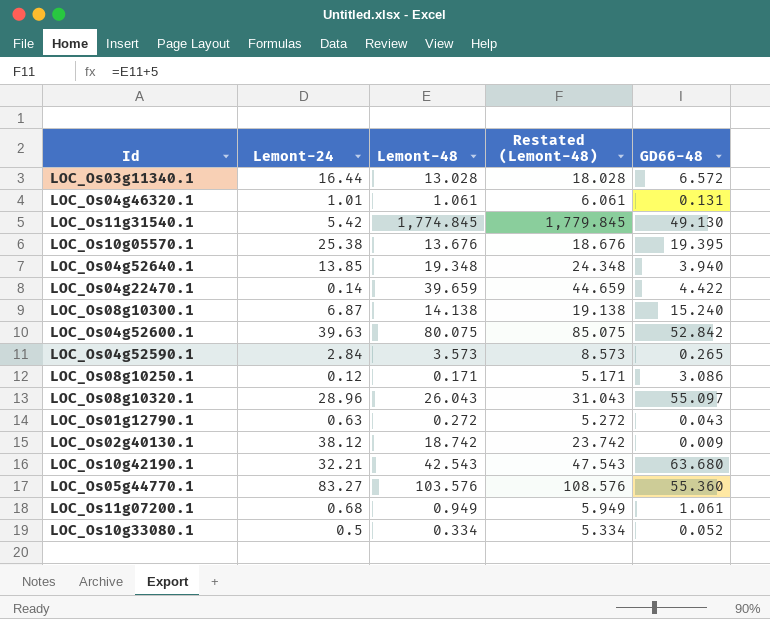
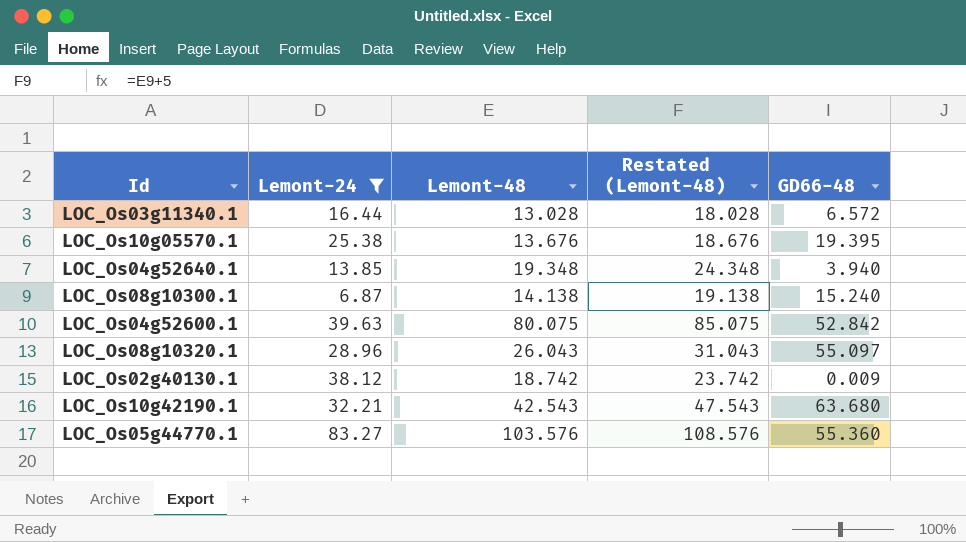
filter: none -> Lemont-24 >= 6.87

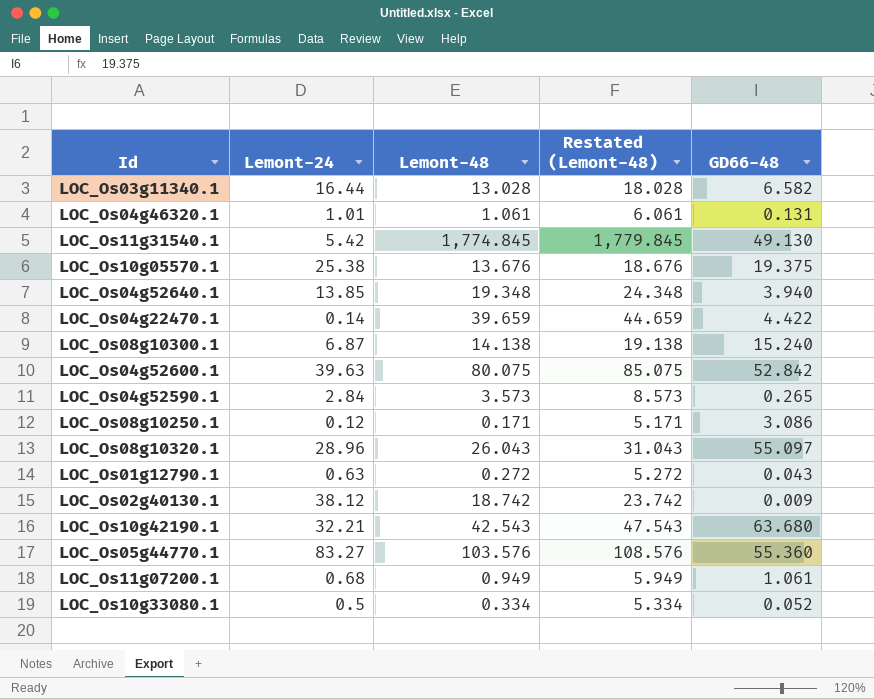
filter: Lemont-24 >= 6.87 -> none
LOC_Os03g11340.1 | GD66-48: 6.572 -> 6.582
LOC_Os10g05570.1 | GD66-48: 19.395 -> 19.375

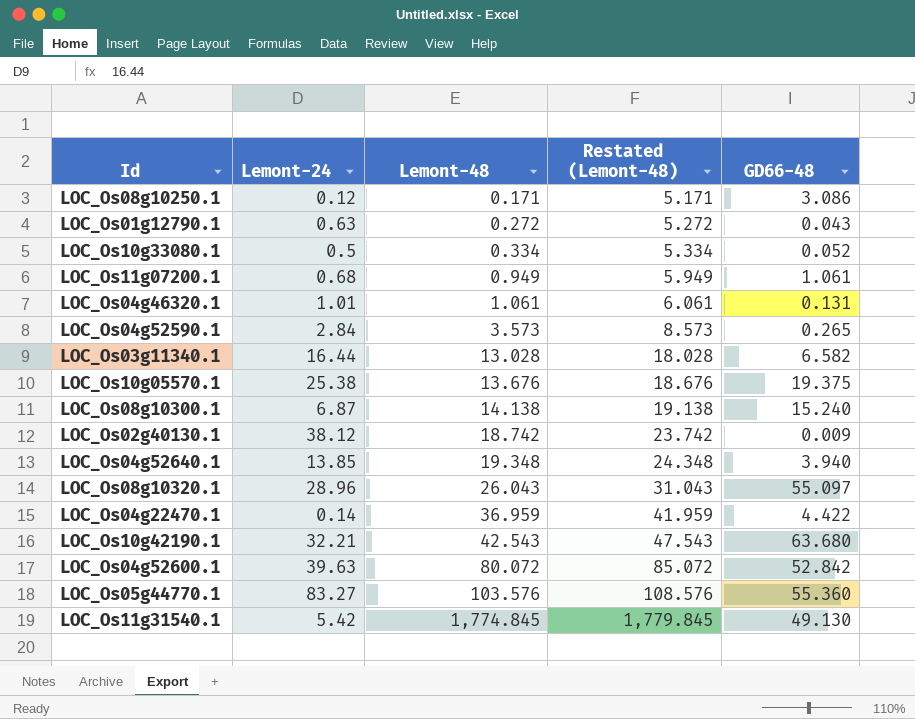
row order: none -> Lemont-48 ascending
LOC_Os04g22470.1 | Lemont-48: 39.659 -> 36.959
LOC_Os04g22470.1 | Restated (Lemont-48): 44.659 -> 41.959
LOC_Os04g52600.1 | Lemont-48: 80.075 -> 80.072
LOC_Os04g52600.1 | Restated (Lemont-48): 85.075 -> 85.072

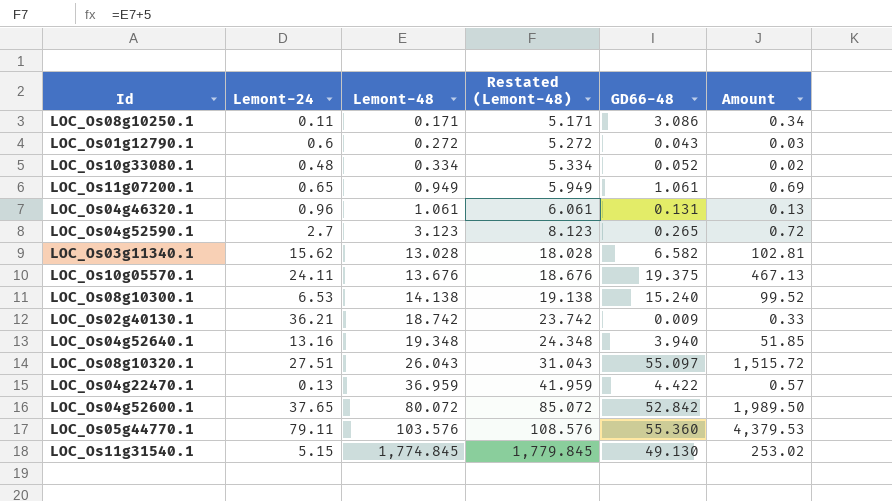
column Amount | formula: none -> [Lemont-24] * [GD66-48]
row LOC_Os10g42190.1: 32.21 | 42.543 | 47.543 | 63.680 -> none
LOC_Os08g10250.1 | Lemont-24: 0.12 -> 0.11
LOC_Os01g12790.1 | Lemont-24: 0.63 -> 0.6
LOC_Os10g33080.1 | Lemont-24: 0.5 -> 0.48
LOC_Os11g07200.1 | Lemont-24: 0.68 -> 0.65
LOC_Os04g46320.1 | Lemont-24: 1.01 -> 0.96
LOC_Os04g52590.1 | Lemont-24: 2.84 -> 2.7
LOC_Os04g52590.1 | Lemont-48: 3.573 -> 3.123
LOC_Os04g52590.1 | Restated (Lemont-48): 8.573 -> 8.123
LOC_Os03g11340.1 | Lemont-24: 16.44 -> 15.62
LOC_Os10g05570.1 | Lemont-24: 25.38 -> 24.11
LOC_Os08g10300.1 | Lemont-24: 6.87 -> 6.53
LOC_Os02g40130.1 | Lemont-24: 38.12 -> 36.21
LOC_Os04g52640.1 | Lemont-24: 13.85 -> 13.16
LOC_Os08g10320.1 | Lemont-24: 28.96 -> 27.51
LOC_Os04g22470.1 | Lemont-24: 0.14 -> 0.13
LOC_Os04g52600.1 | Lemont-24: 39.63 -> 37.65
LOC_Os05g44770.1 | Lemont-24: 83.27 -> 79.11
LOC_Os11g31540.1 | Lemont-24: 5.42 -> 5.15

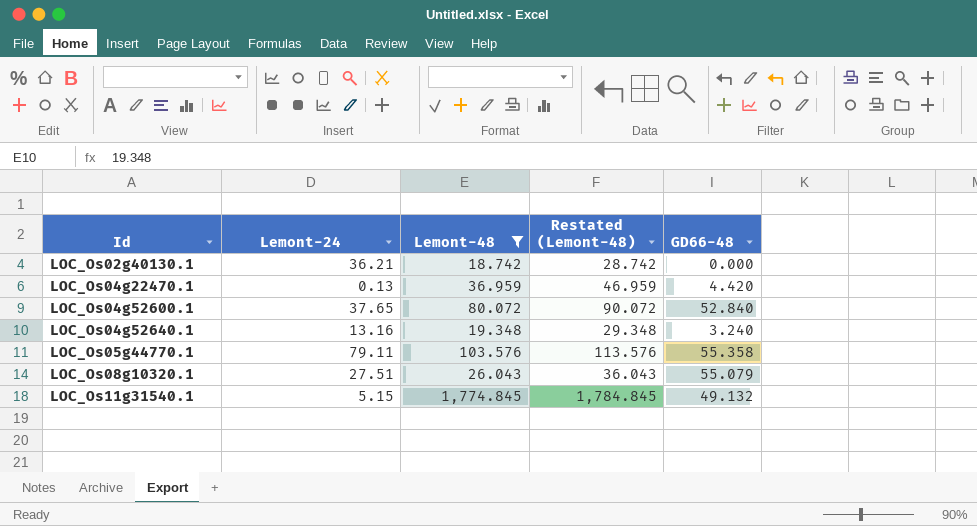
filter: none -> Lemont-48 >= 18.742
row order: Lemont-48 ascending -> Id ascending
column Amount | formula: [Lemont-24] * [GD66-48] -> none
column Restated (Lemont-48) | formula: [Lemont-48] + 5 -> [Lemont-48] + 10
LOC_Os02g40130.1 | GD66-48: 0.009 -> 0.000
LOC_Os04g22470.1 | GD66-48: 4.422 -> 4.420
LOC_Os04g52600.1 | GD66-48: 52.842 -> 52.840
LOC_Os04g52640.1 | GD66-48: 3.940 -> 3.240
LOC_Os05g44770.1 | GD66-48: 55.360 -> 55.358
LOC_Os08g10320.1 | GD66-48: 55.097 -> 55.079
LOC_Os11g31540.1 | GD66-48: 49.130 -> 49.132

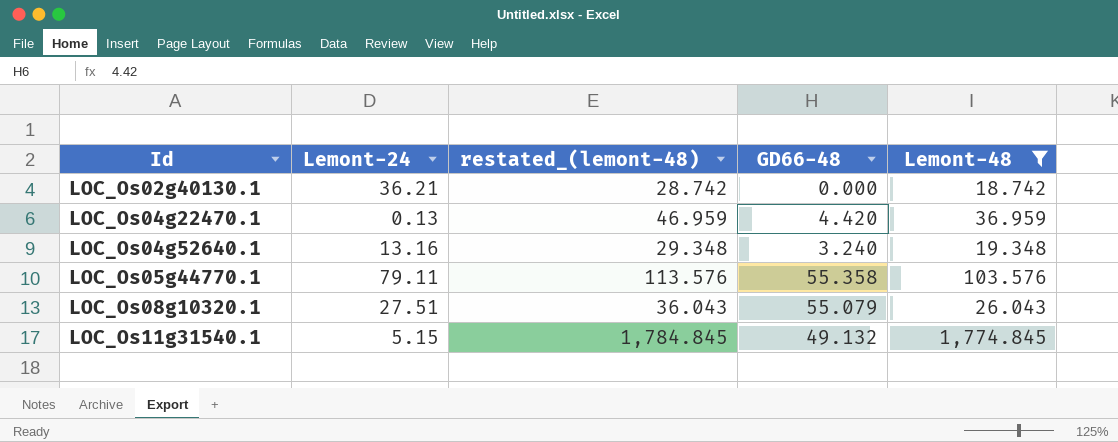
column name: Restated (Lemont-48) -> restated_(lemont-48)
column Lemont-48 | position: 3 -> 5
row LOC_Os04g52600.1: 37.65 | 80.072 | 90.072 | 52.840 -> none

